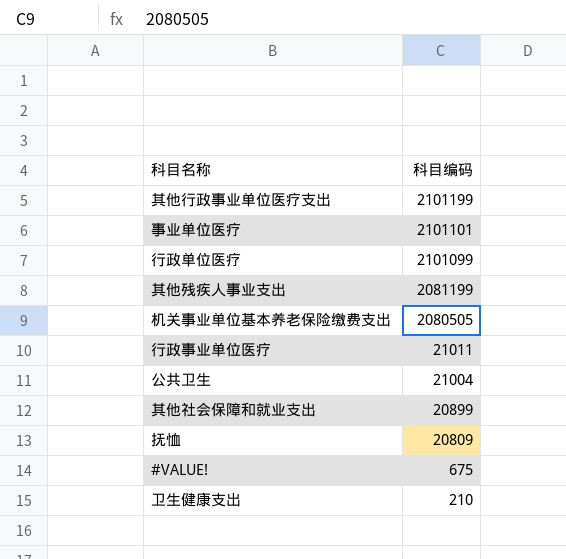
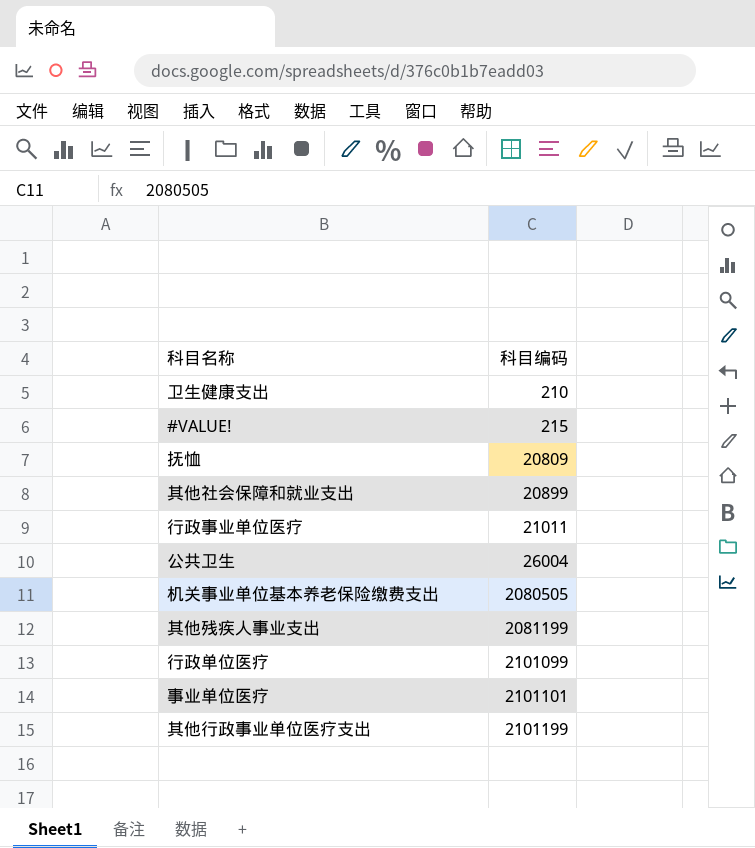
row order: 科目编码 descending -> 科目编码 ascending
#VALUE! | 科目编码: 675 -> 215
公共卫生 | 科目编码: 21004 -> 26004

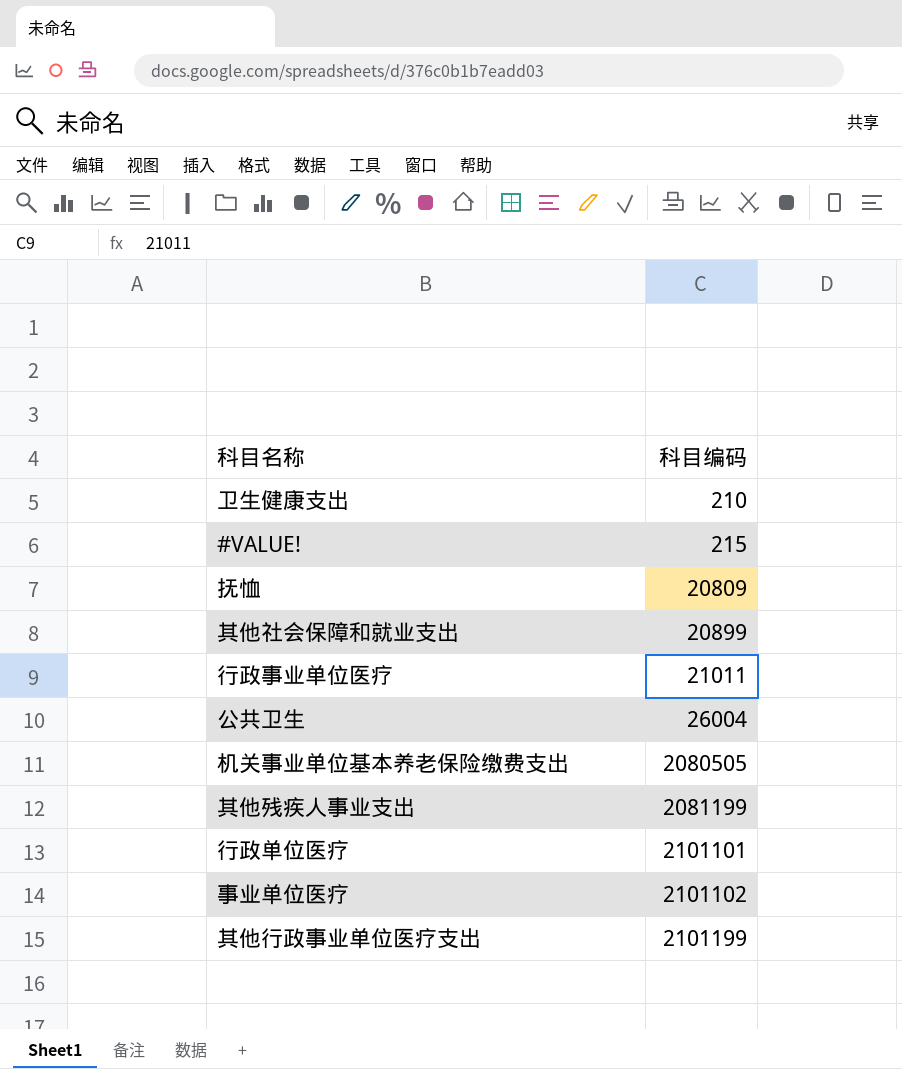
行政单位医疗 | 科目编码: 2101099 -> 2101101
事业单位医疗 | 科目编码: 2101101 -> 2101102

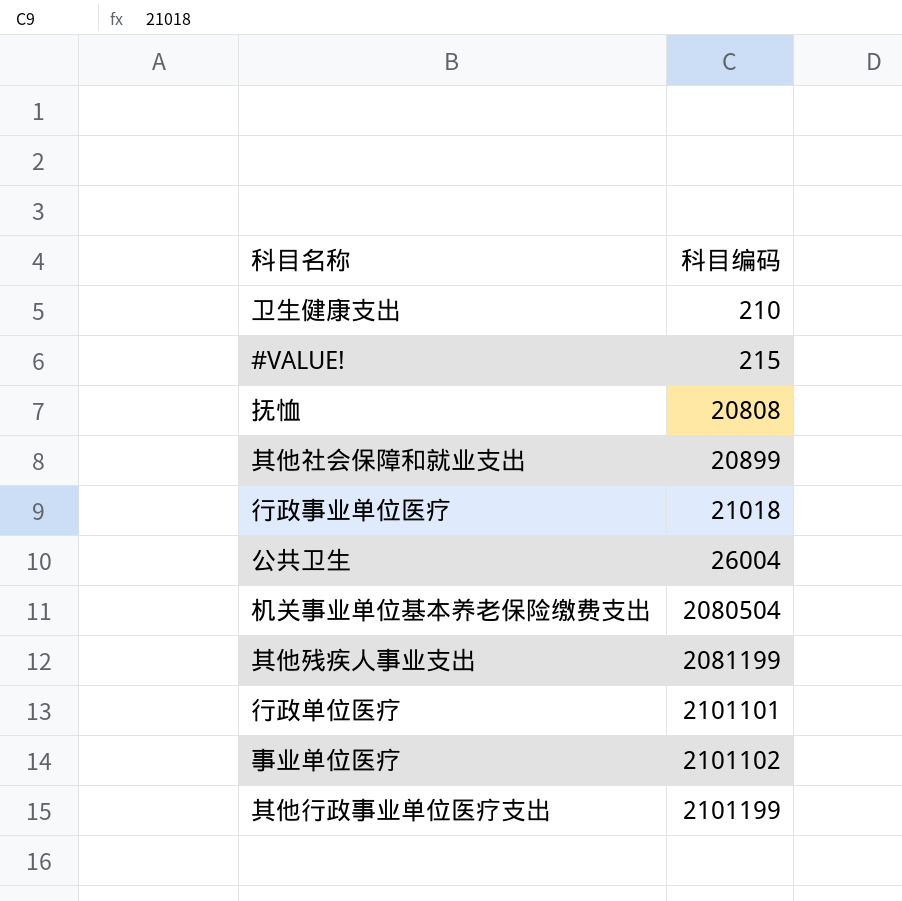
抚恤 | 科目编码: 20809 -> 20808
行政事业单位医疗 | 科目编码: 21011 -> 21018
机关事业单位基本养老保险缴费支出 | 科目编码: 2080505 -> 2080504

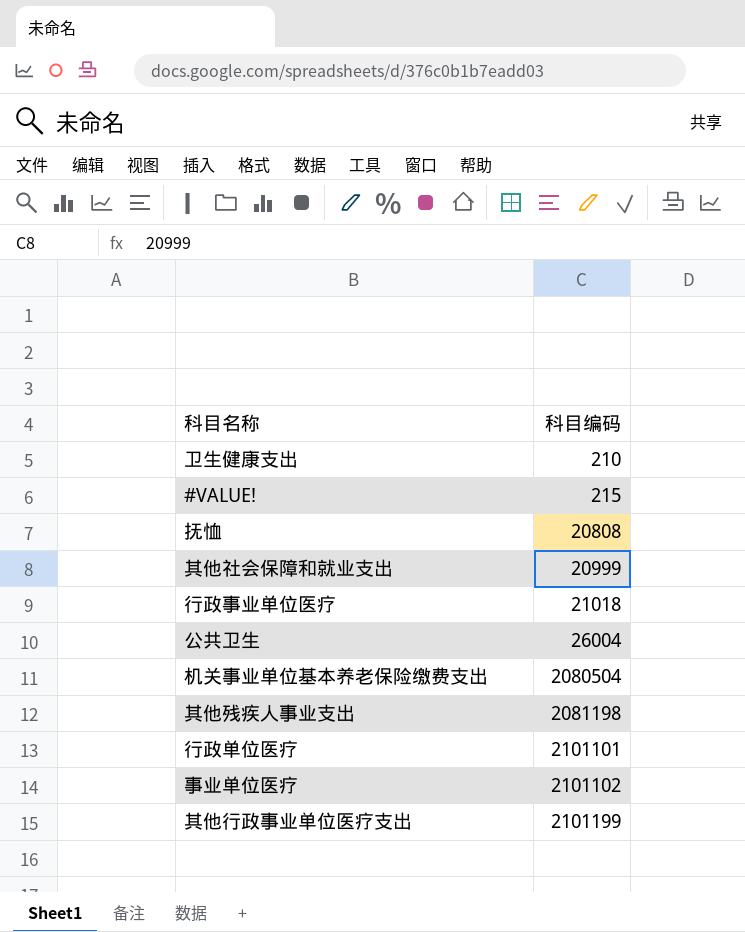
其他社会保障和就业支出 | 科目编码: 20899 -> 20999
其他残疾人事业支出 | 科目编码: 2081199 -> 2081198

